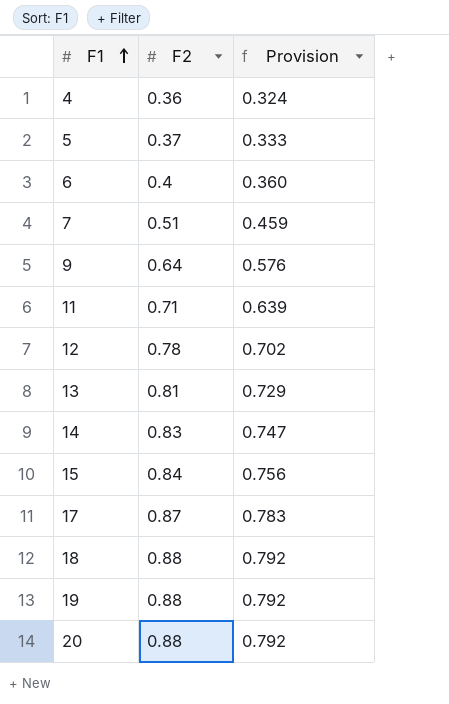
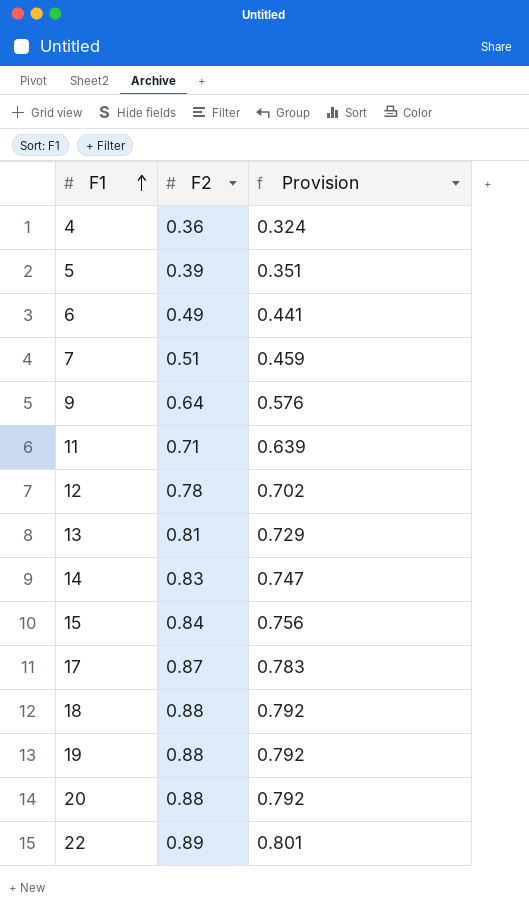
5 | F2: 0.37 -> 0.39
5 | Provision: 0.333 -> 0.351
6 | F2: 0.4 -> 0.49
6 | Provision: 0.360 -> 0.441
row 22: none -> 0.89 | 0.801

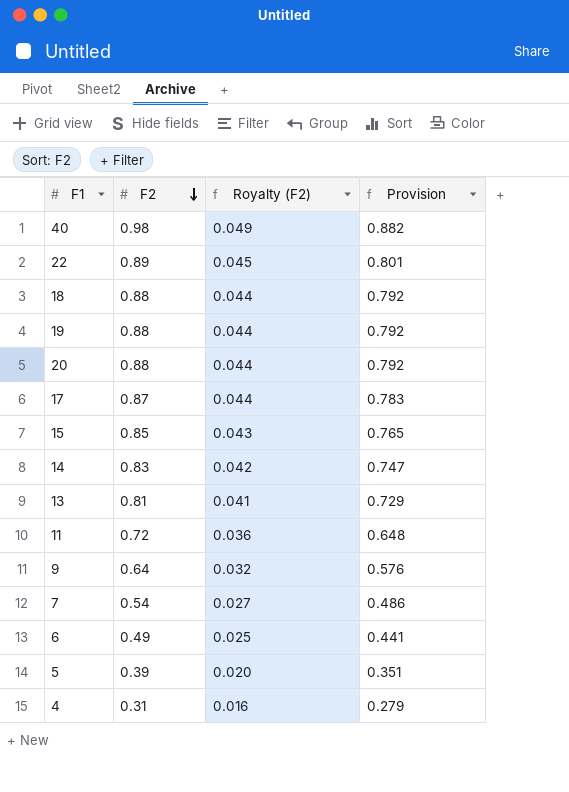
row order: F1 ascending -> F2 descending
column Royalty (F2) | formula: none -> [F2] * 0.05
row 12: 0.78 | 0.702 -> none
row 40: none -> 0.98 | 0.049 | 0.882
15 | F2: 0.84 -> 0.85
15 | Provision: 0.756 -> 0.765
11 | F2: 0.71 -> 0.72
11 | Provision: 0.639 -> 0.648
7 | F2: 0.51 -> 0.54
7 | Provision: 0.459 -> 0.486
4 | F2: 0.36 -> 0.31
4 | Provision: 0.324 -> 0.279

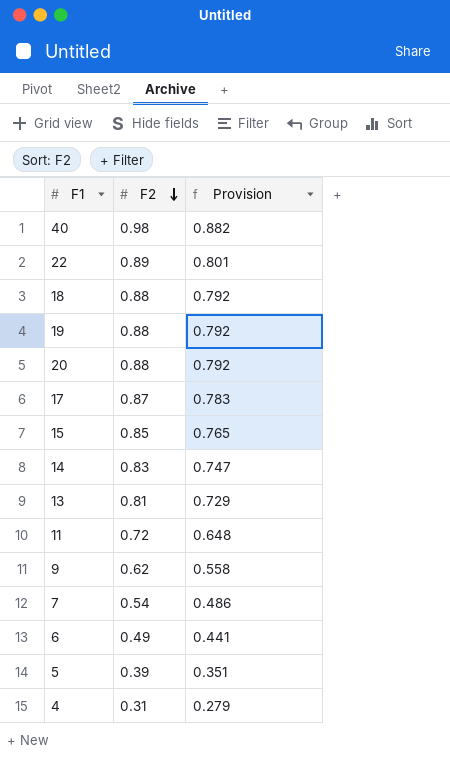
column Royalty (F2) | formula: [F2] * 0.05 -> none
9 | F2: 0.64 -> 0.62
9 | Provision: 0.576 -> 0.558

